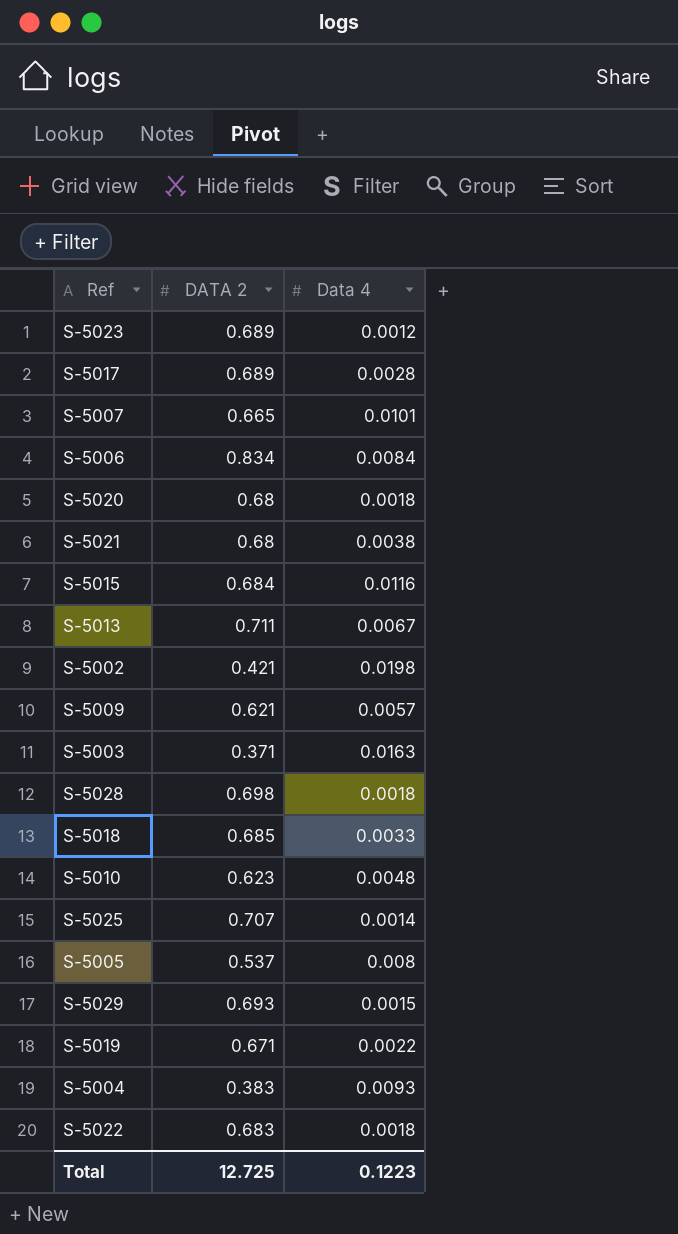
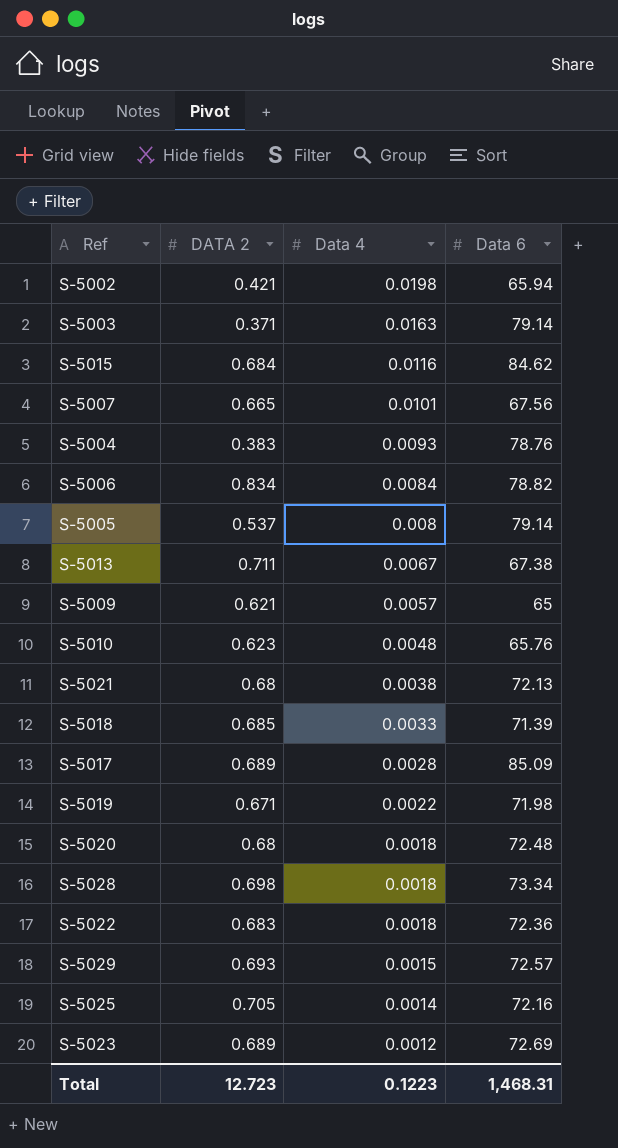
row order: none -> Data 4 descending
column Data 6 | position: none -> 4
S-5025 | DATA 2: 0.707 -> 0.705
Total | DATA 2: 12.725 -> 12.723

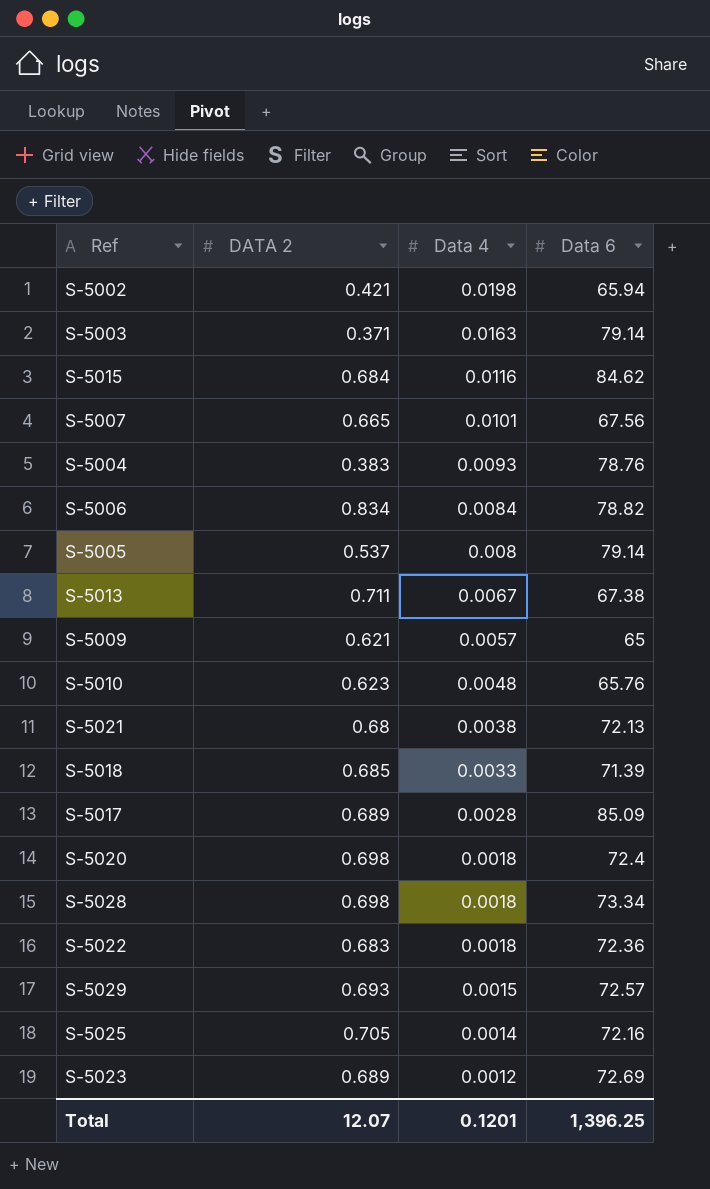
row S-5019: 0.671 | 0.0022 | 71.98 -> none
S-5020 | DATA 2: 0.68 -> 0.698
S-5020 | Data 6: 72.48 -> 72.4
Total | DATA 2: 12.723 -> 12.07
Total | Data 4: 0.1223 -> 0.1201
Total | Data 6: 1,468.31 -> 1,396.25

